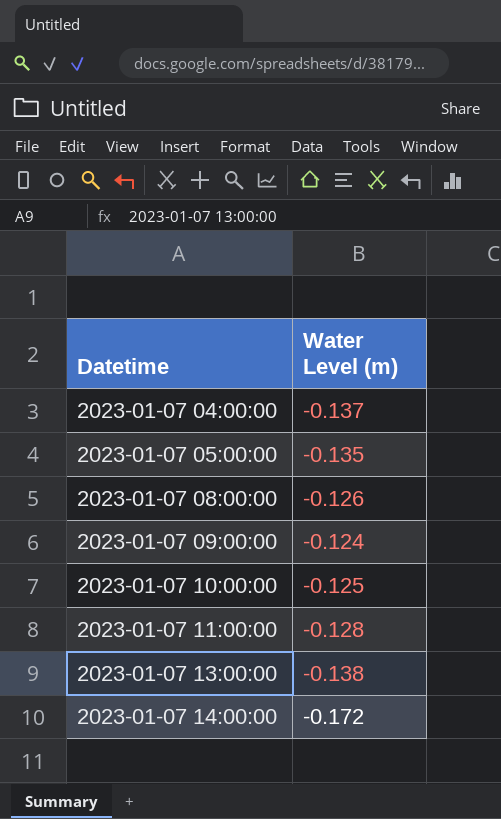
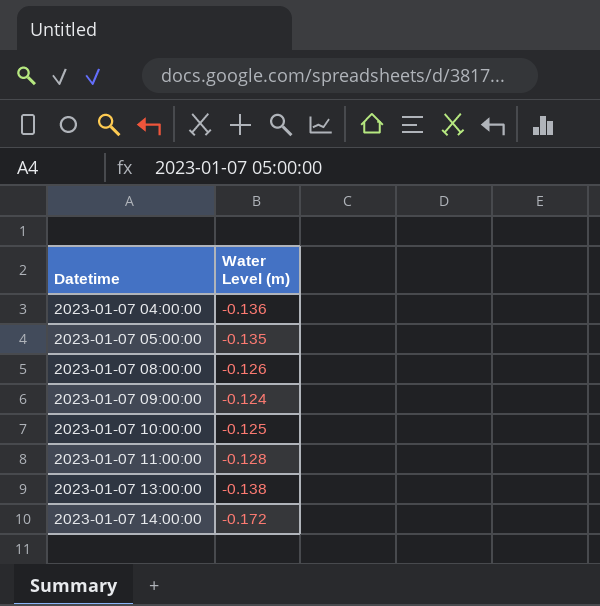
2023-01-07 04:00:00 | Water Level (m): -0.137 -> -0.136

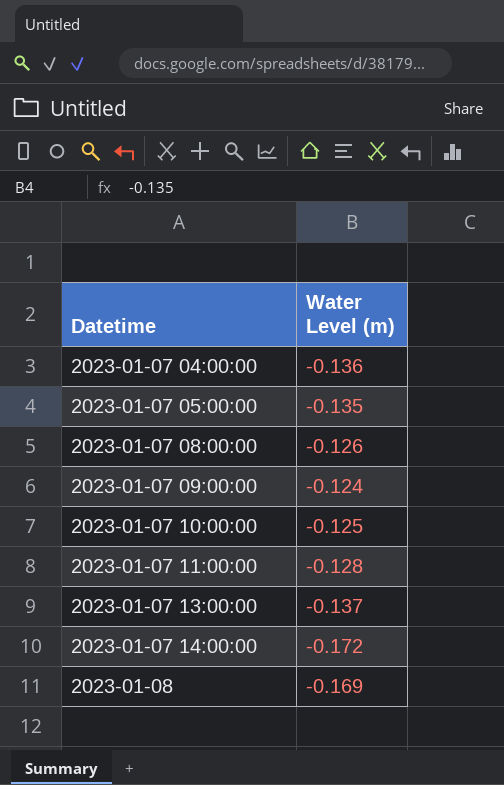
2023-01-07 13:00:00 | Water Level (m): -0.138 -> -0.137
row 2023-01-08: none -> -0.169

